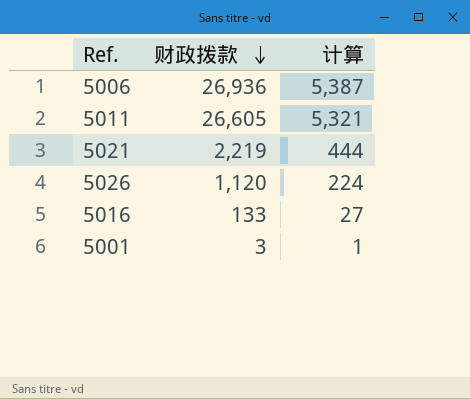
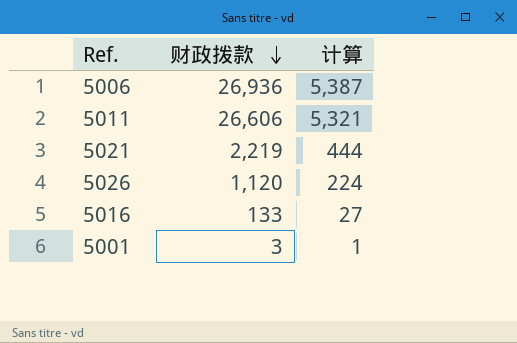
5011 | 财政拨款: 26,605 -> 26,606

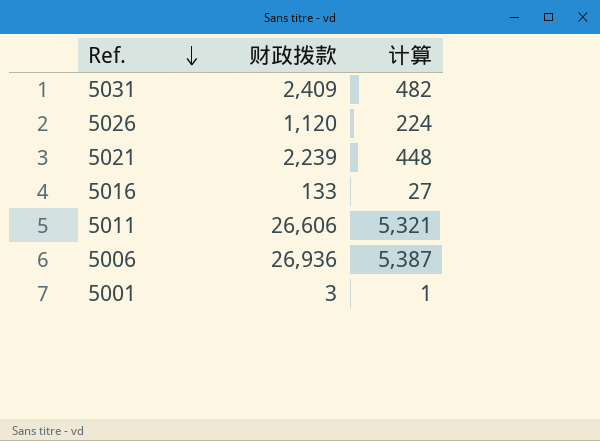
row order: 财政拨款 descending -> Ref. descending
row 5031: none -> 2,409 | 482
5021 | 财政拨款: 2,219 -> 2,239
5021 | 计算: 444 -> 448

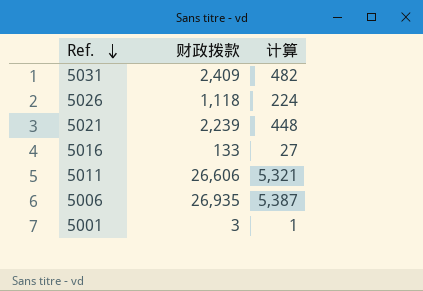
5026 | 财政拨款: 1,120 -> 1,118
5006 | 财政拨款: 26,936 -> 26,935

